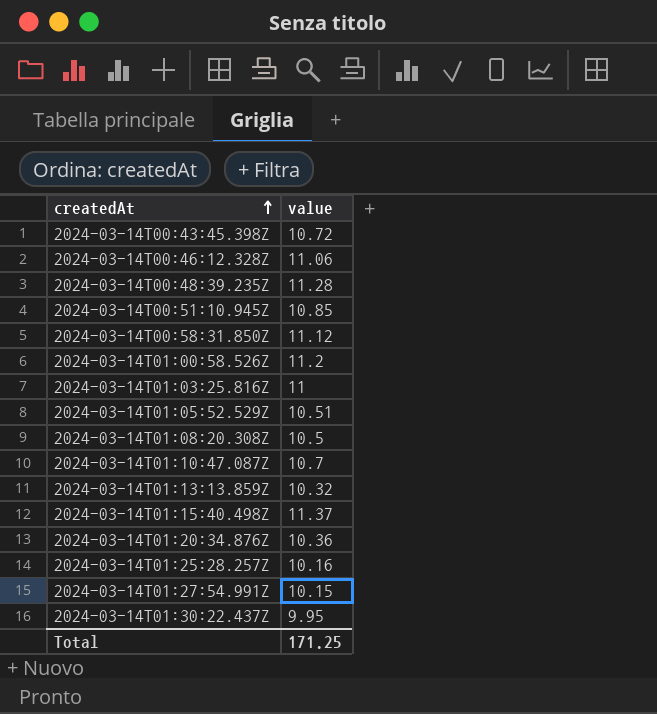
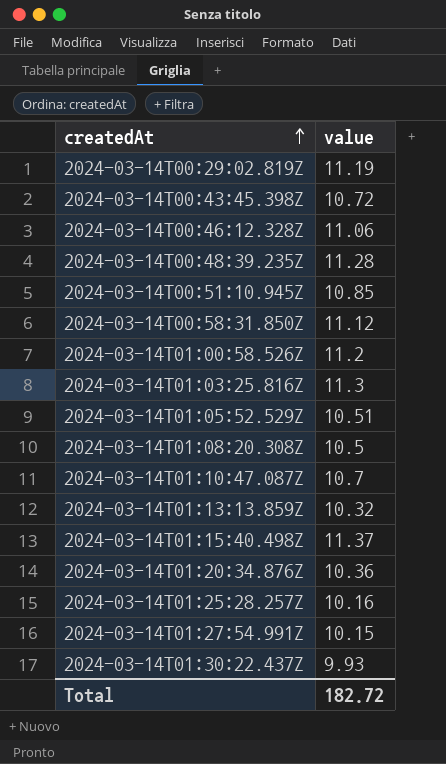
row 2024-03-14T00:29:02.819Z: none -> 11.19
2024-03-14T01:03:25.816Z | value: 11 -> 11.3
2024-03-14T01:30:22.437Z | value: 9.95 -> 9.93
Total | value: 171.25 -> 182.72

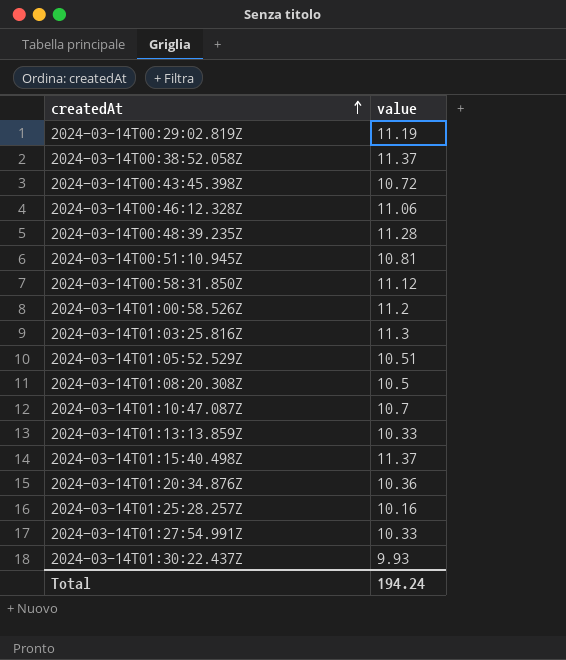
row 2024-03-14T00:38:52.058Z: none -> 11.37
2024-03-14T00:51:10.945Z | value: 10.85 -> 10.81
2024-03-14T01:13:13.859Z | value: 10.32 -> 10.33
2024-03-14T01:27:54.991Z | value: 10.15 -> 10.33
Total | value: 182.72 -> 194.24

